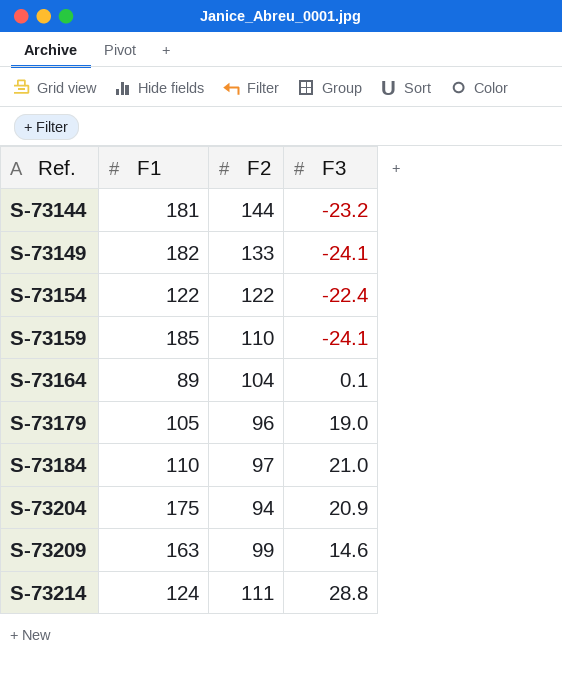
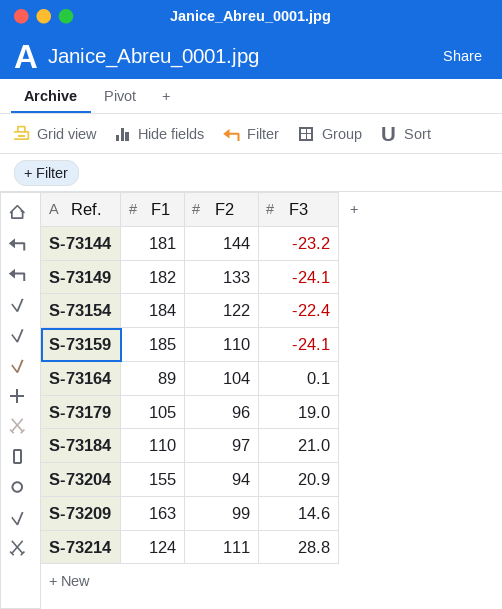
S-73154 | F1: 122 -> 184
S-73204 | F1: 175 -> 155

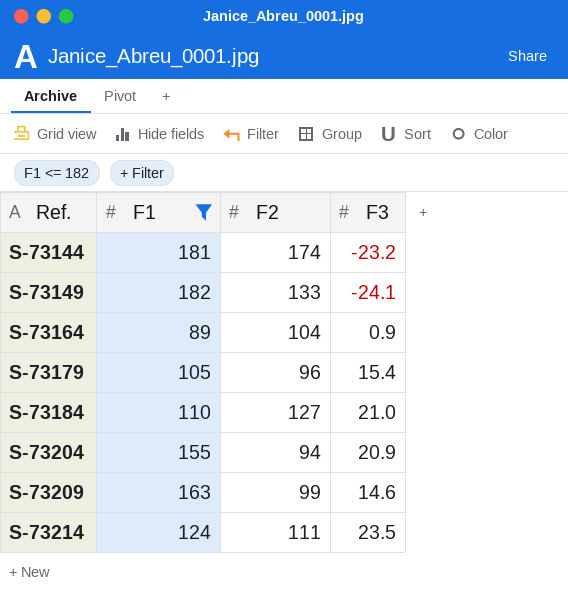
filter: none -> F1 <= 182
S-73144 | F2: 144 -> 174
S-73164 | F3: 0.1 -> 0.9
S-73179 | F3: 19.0 -> 15.4
S-73184 | F2: 97 -> 127
S-73214 | F3: 28.8 -> 23.5

